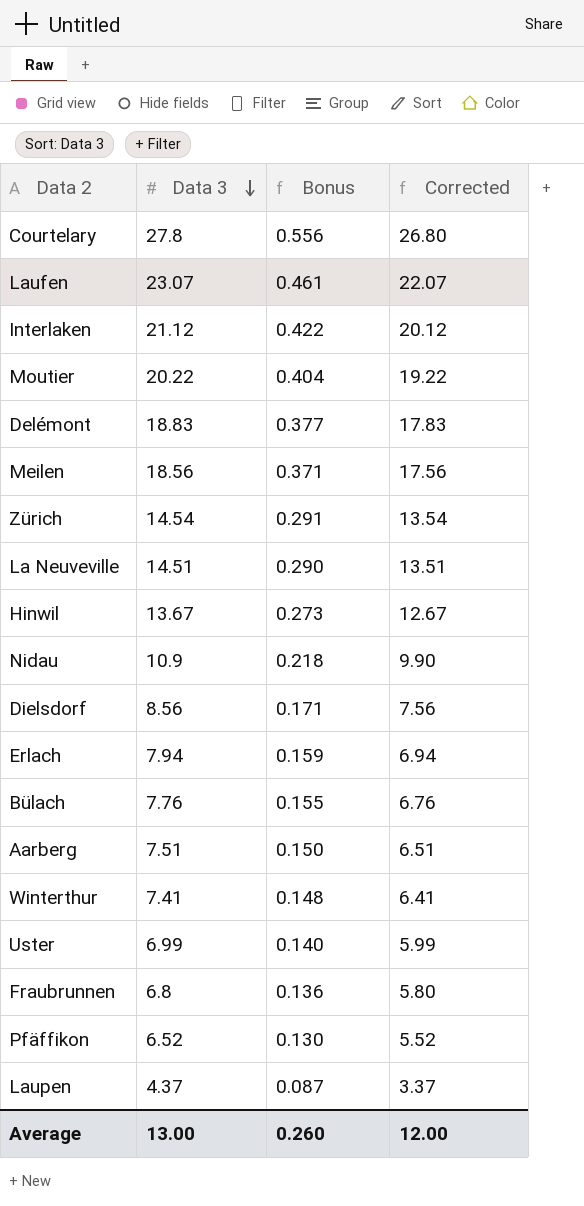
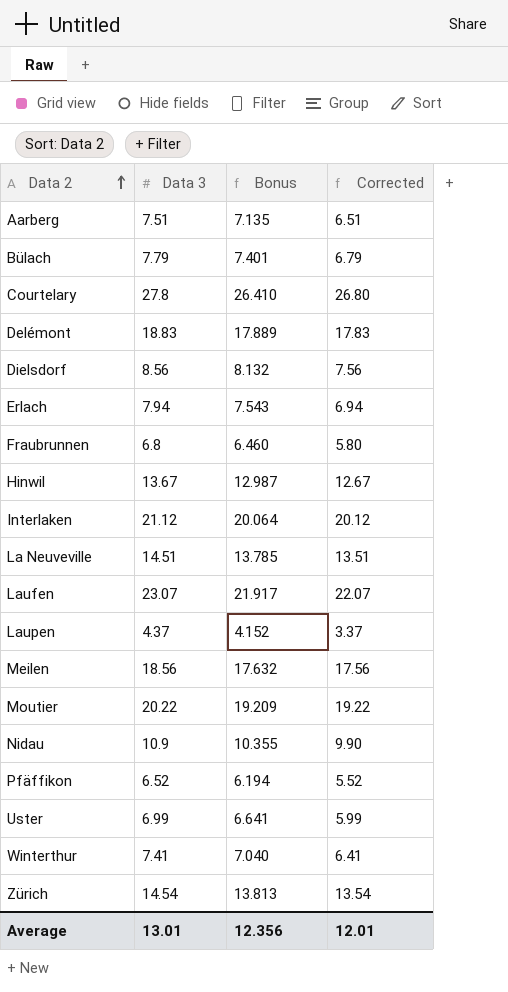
row order: Data 3 descending -> Data 2 ascending
column Bonus | formula: [Data 3] * 0.02 -> [Data 3] * 0.95
Bülach | Data 3: 7.76 -> 7.79
Bülach | Corrected: 6.76 -> 6.79
Average | Data 3: 13.00 -> 13.01
Average | Bonus: 0.260 -> 12.356
Average | Corrected: 12.00 -> 12.01

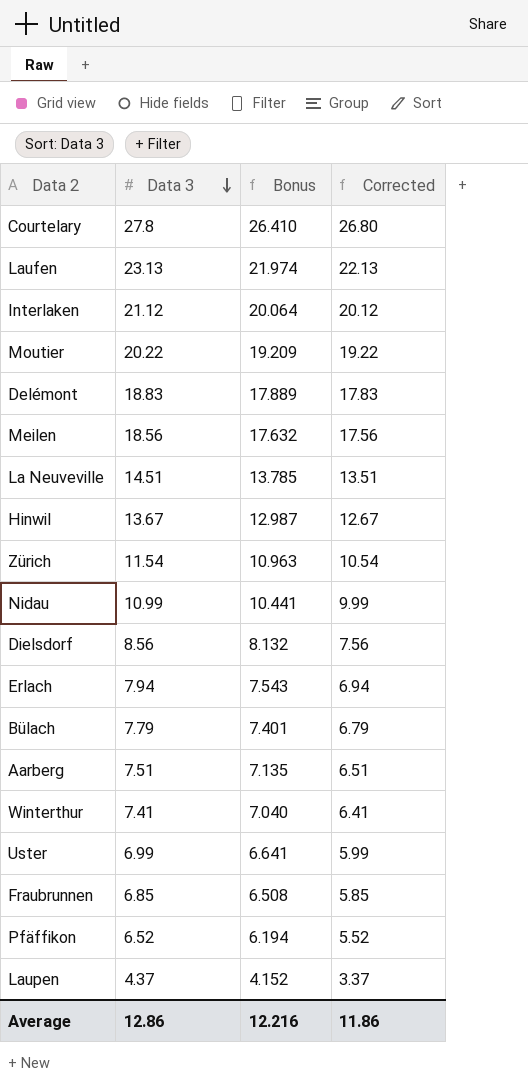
row order: Data 2 ascending -> Data 3 descending
Laufen | Data 3: 23.07 -> 23.13
Laufen | Bonus: 21.917 -> 21.974
Laufen | Corrected: 22.07 -> 22.13
Zürich | Data 3: 14.54 -> 11.54
Zürich | Bonus: 13.813 -> 10.963
Zürich | Corrected: 13.54 -> 10.54
Nidau | Data 3: 10.9 -> 10.99
Nidau | Bonus: 10.355 -> 10.441
Nidau | Corrected: 9.90 -> 9.99
Fraubrunnen | Data 3: 6.8 -> 6.85
Fraubrunnen | Bonus: 6.460 -> 6.508
Fraubrunnen | Corrected: 5.80 -> 5.85
Average | Data 3: 13.01 -> 12.86
Average | Bonus: 12.356 -> 12.216
Average | Corrected: 12.01 -> 11.86

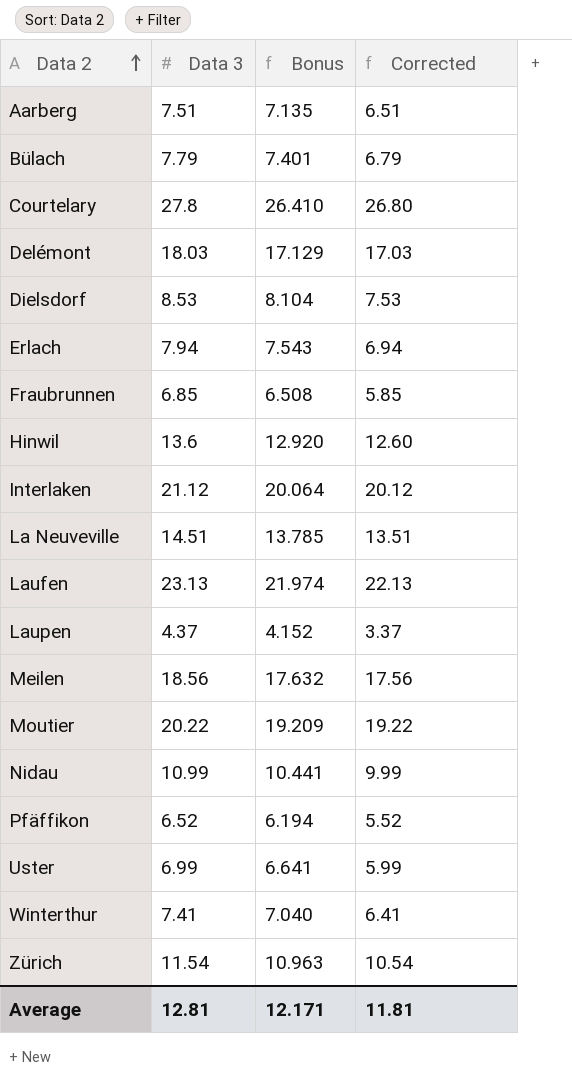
row order: Data 3 descending -> Data 2 ascending
Delémont | Data 3: 18.83 -> 18.03
Delémont | Bonus: 17.889 -> 17.129
Delémont | Corrected: 17.83 -> 17.03
Dielsdorf | Data 3: 8.56 -> 8.53
Dielsdorf | Bonus: 8.132 -> 8.104
Dielsdorf | Corrected: 7.56 -> 7.53
Hinwil | Data 3: 13.67 -> 13.6
Hinwil | Bonus: 12.987 -> 12.920
Hinwil | Corrected: 12.67 -> 12.60
Average | Data 3: 12.86 -> 12.81
Average | Bonus: 12.216 -> 12.171
Average | Corrected: 11.86 -> 11.81

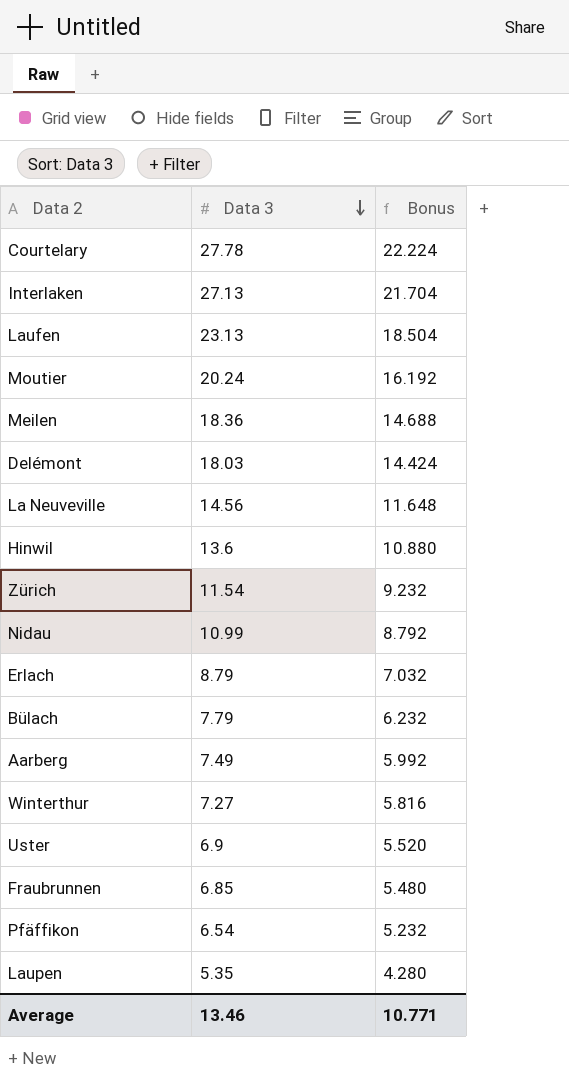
row order: Data 2 ascending -> Data 3 descending
column Corrected | formula: [Data 3] - 1 -> none
column Bonus | formula: [Data 3] * 0.95 -> [Data 3] * 0.8
row Dielsdorf: 8.53 | 8.104 | 7.53 -> none
Courtelary | Data 3: 27.8 -> 27.78
Interlaken | Data 3: 21.12 -> 27.13
Moutier | Data 3: 20.22 -> 20.24
Meilen | Data 3: 18.56 -> 18.36
La Neuveville | Data 3: 14.51 -> 14.56
Erlach | Data 3: 7.94 -> 8.79
Aarberg | Data 3: 7.51 -> 7.49
Winterthur | Data 3: 7.41 -> 7.27
Uster | Data 3: 6.99 -> 6.9
Pfäffikon | Data 3: 6.52 -> 6.54
Laupen | Data 3: 4.37 -> 5.35
Average | Data 3: 12.81 -> 13.46
Average | Bonus: 12.171 -> 10.771

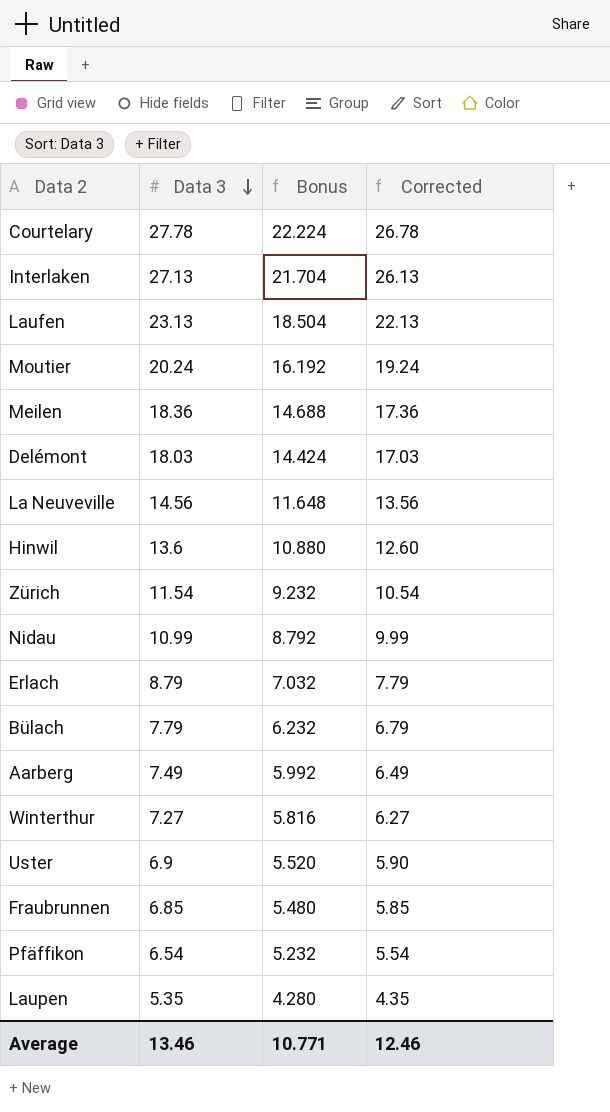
column Corrected | formula: none -> [Data 3] - 1

